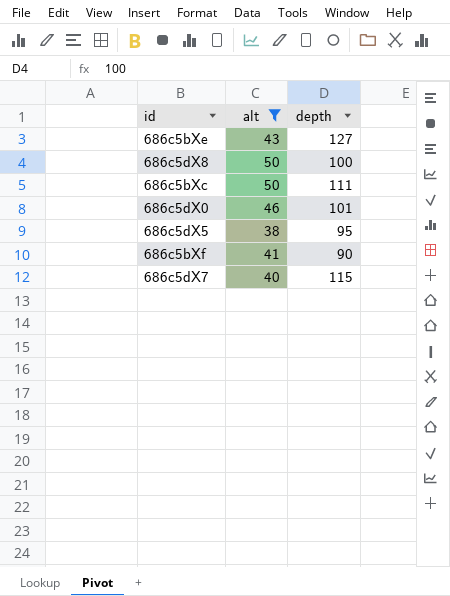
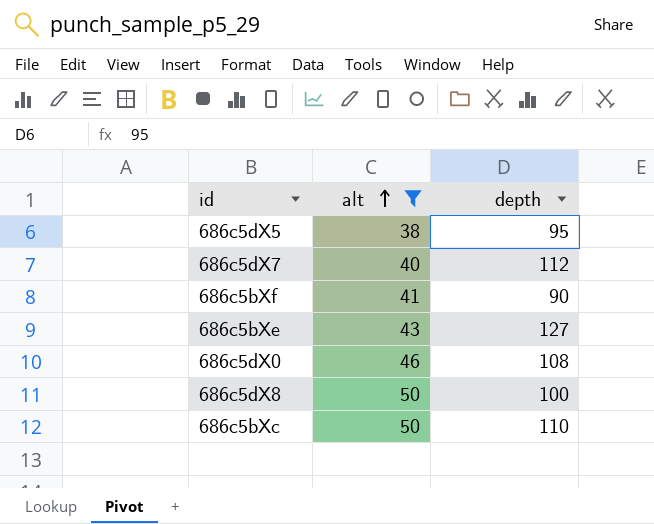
row order: none -> alt ascending
686c5dX7 | depth: 115 -> 112
686c5dX0 | depth: 101 -> 108
686c5bXc | depth: 111 -> 110

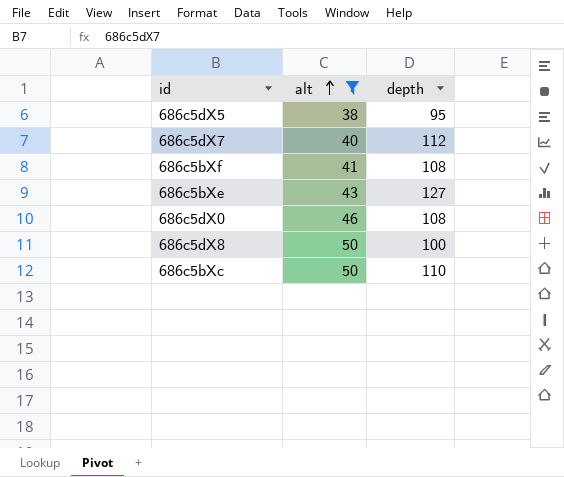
686c5bXf | depth: 90 -> 108

